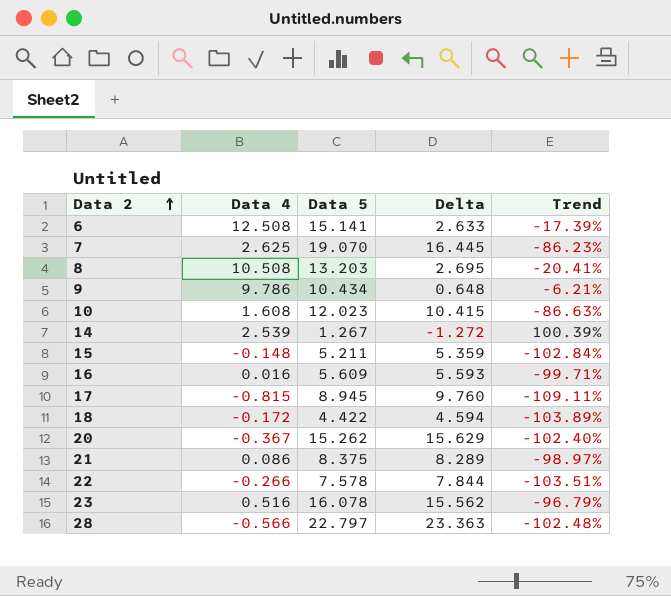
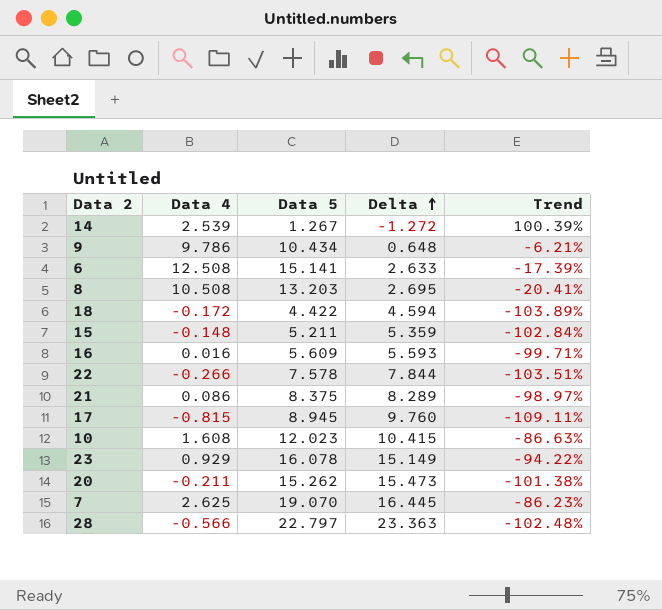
row order: Data 2 ascending -> Delta ascending
23 | Data 4: 0.516 -> 0.929
23 | Delta: 15.562 -> 15.149
23 | Trend: -96.79% -> -94.22%
20 | Data 4: -0.367 -> -0.211
20 | Delta: 15.629 -> 15.473
20 | Trend: -102.40% -> -101.38%

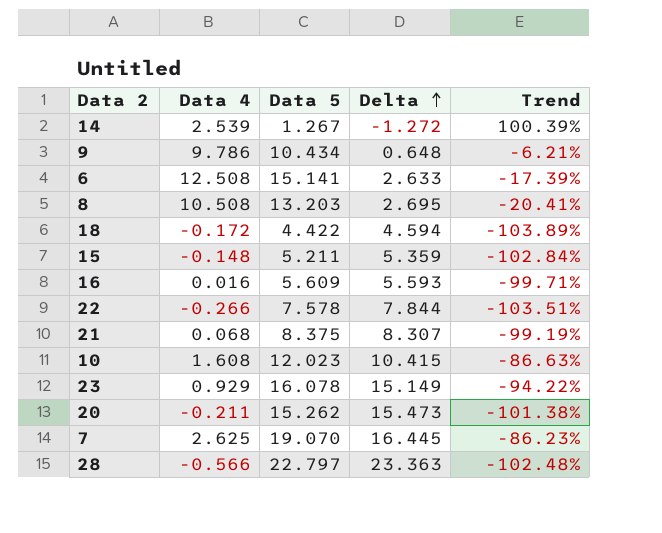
row 17: -0.815 | 8.945 | 9.760 | -109.11% -> none
21 | Data 4: 0.086 -> 0.068
21 | Delta: 8.289 -> 8.307
21 | Trend: -98.97% -> -99.19%

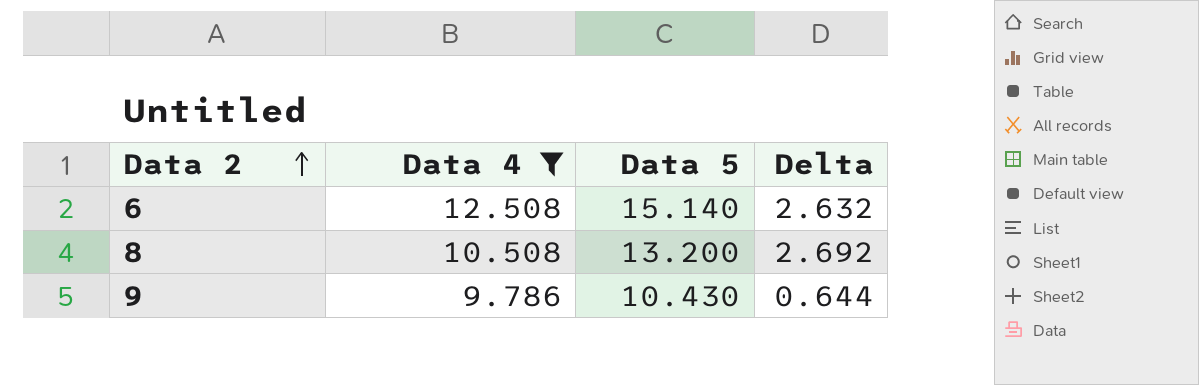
filter: none -> Data 4 >= 9.786
row order: Delta ascending -> Data 2 ascending
column Trend | formula: ([Data 4] - [Data 5]) / [Data 5] -> none
6 | Data 5: 15.141 -> 15.140
6 | Delta: 2.633 -> 2.632
8 | Data 5: 13.203 -> 13.200
8 | Delta: 2.695 -> 2.692
9 | Data 5: 10.434 -> 10.430
9 | Delta: 0.648 -> 0.644

